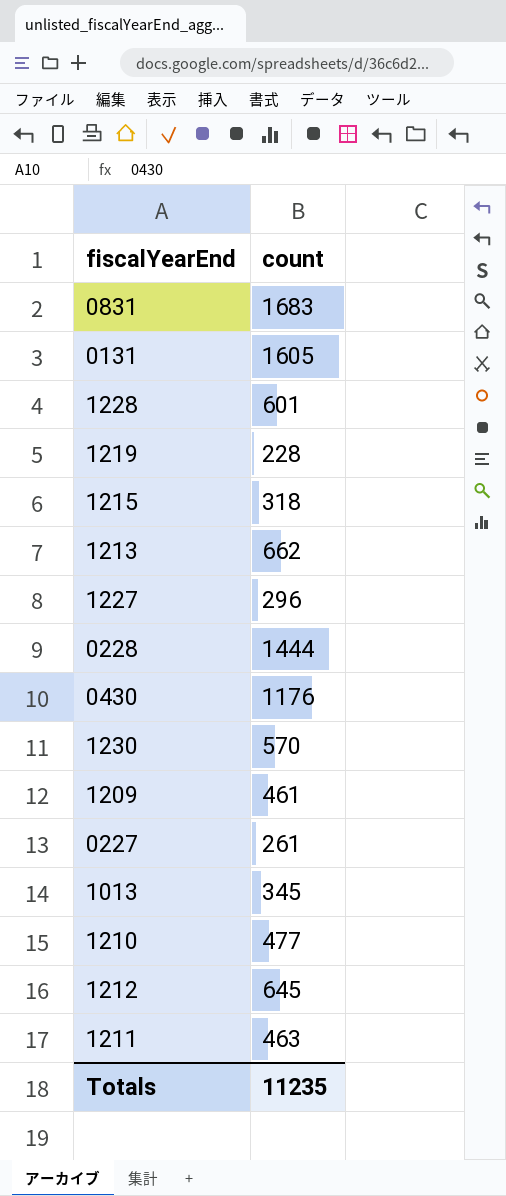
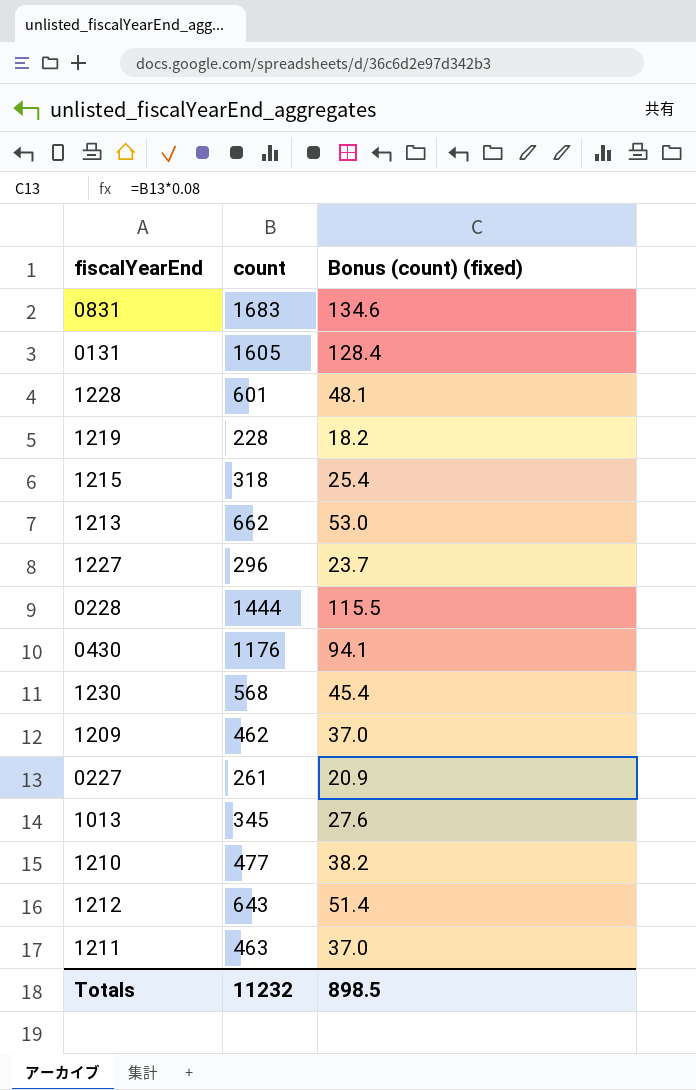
column Bonus (count) (fixed) | formula: none -> [count] * 0.08
1230 | count: 570 -> 568
1209 | count: 461 -> 462
1212 | count: 645 -> 643
Totals | count: 11235 -> 11232

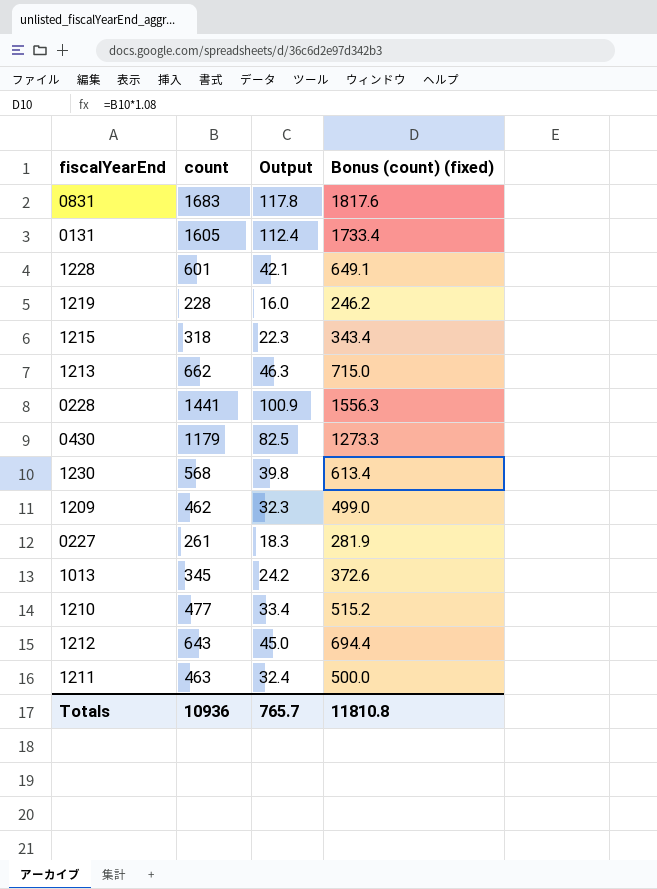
column Output | formula: none -> [count] * 0.07
column Bonus (count) (fixed) | formula: [count] * 0.08 -> [count] * 1.08
row 1227: 296 | 23.7 -> none
0228 | count: 1444 -> 1441
0430 | count: 1176 -> 1179
Totals | count: 11232 -> 10936
Totals | Bonus (count) (fixed): 898.5 -> 11810.8

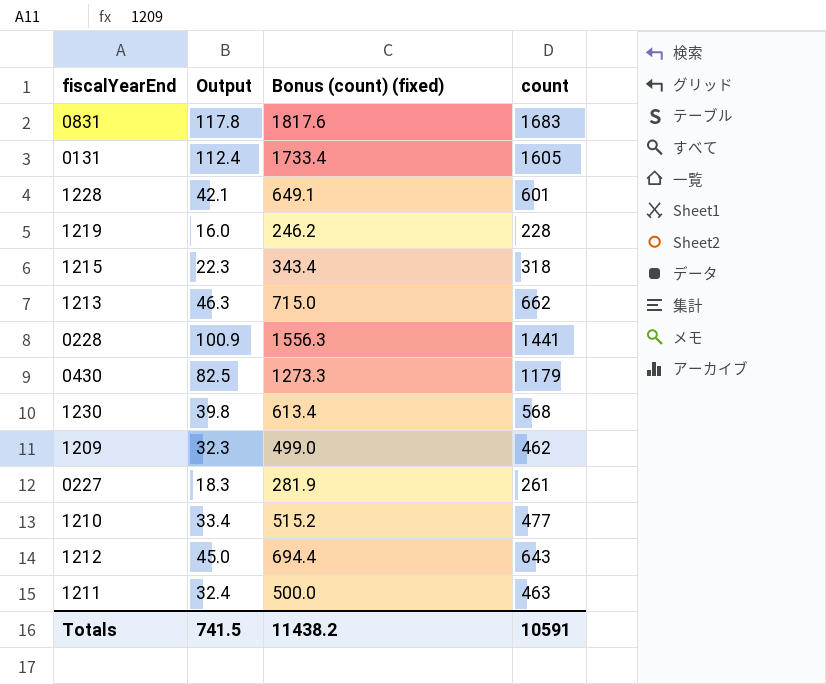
column count | position: 2 -> 4
row 1013: 345 | 24.2 | 372.6 -> none
Totals | Output: 765.7 -> 741.5
Totals | Bonus (count) (fixed): 11810.8 -> 11438.2
Totals | count: 10936 -> 10591

